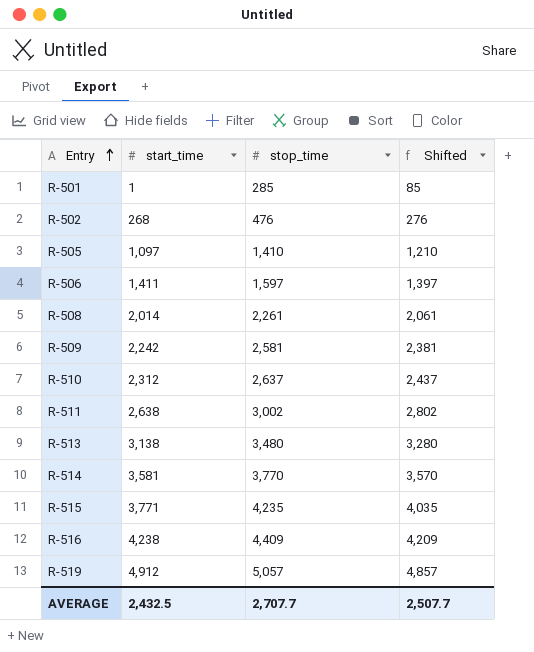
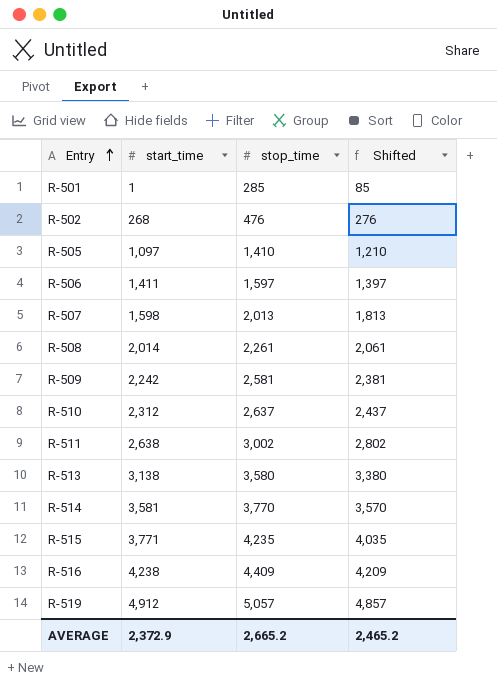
row R-507: none -> 1,598 | 2,013 | 1,813
R-513 | stop_time: 3,480 -> 3,580
R-513 | Shifted: 3,280 -> 3,380
AVERAGE | start_time: 2,432.5 -> 2,372.9
AVERAGE | stop_time: 2,707.7 -> 2,665.2
AVERAGE | Shifted: 2,507.7 -> 2,465.2

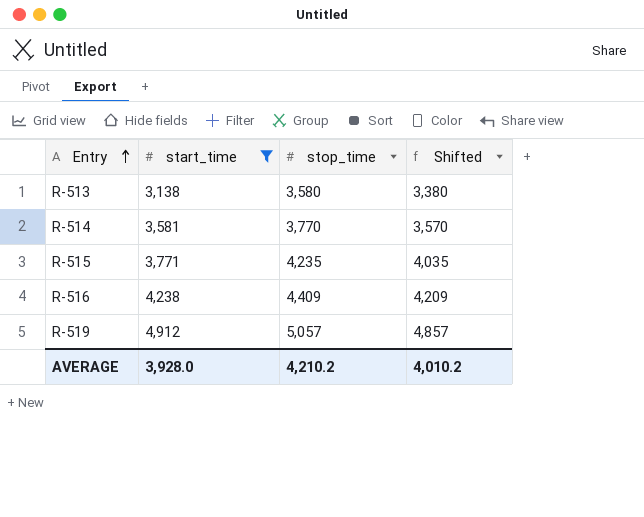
filter: none -> start_time >= 3,138
AVERAGE | start_time: 2,372.9 -> 3,928.0
AVERAGE | stop_time: 2,665.2 -> 4,210.2
AVERAGE | Shifted: 2,465.2 -> 4,010.2

